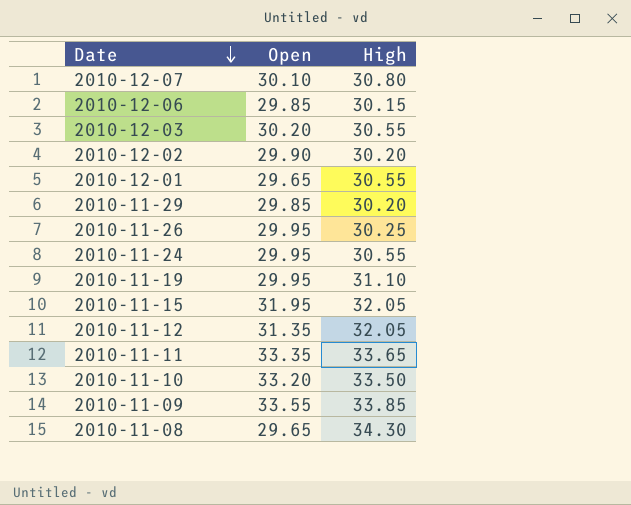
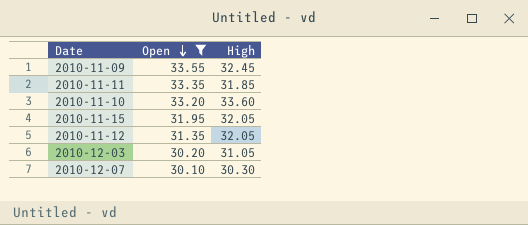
filter: none -> Open >= 30.10
row order: Date descending -> Open descending
2010-11-09 | High: 33.85 -> 32.45
2010-11-11 | High: 33.65 -> 31.85
2010-11-10 | High: 33.50 -> 33.60
2010-12-03 | High: 30.55 -> 31.05
2010-12-07 | High: 30.80 -> 30.30

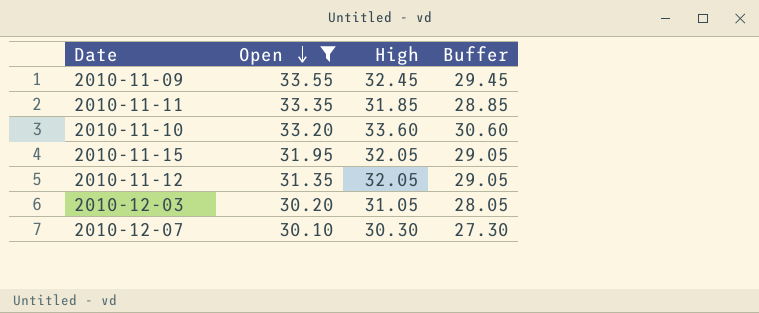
column Buffer | formula: none -> [High] - 3

